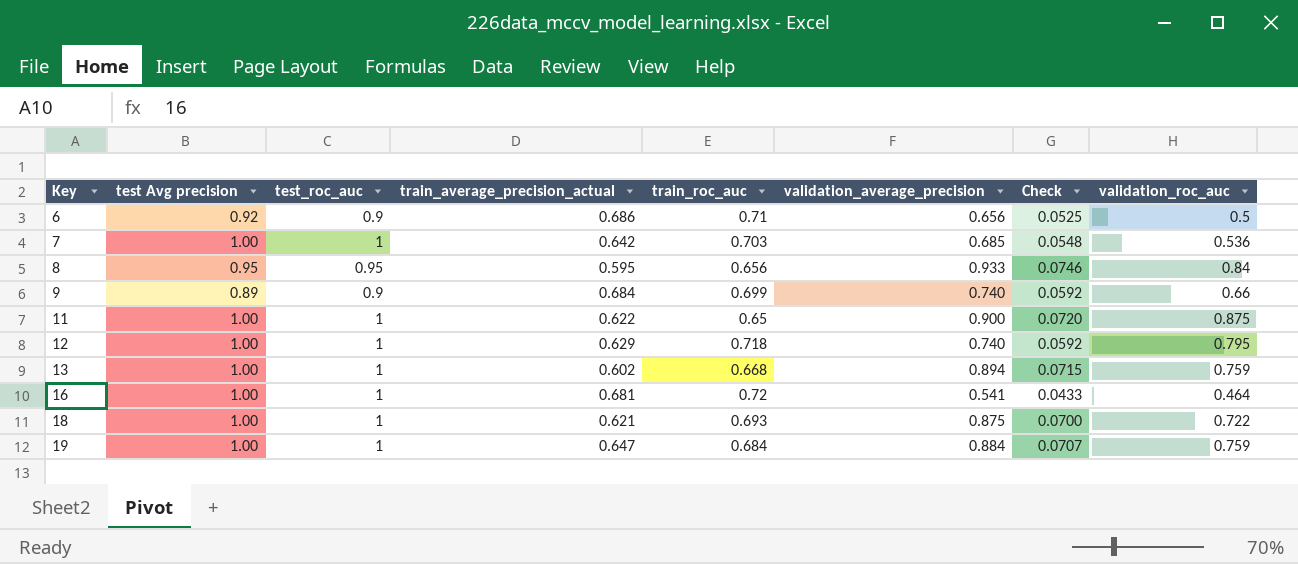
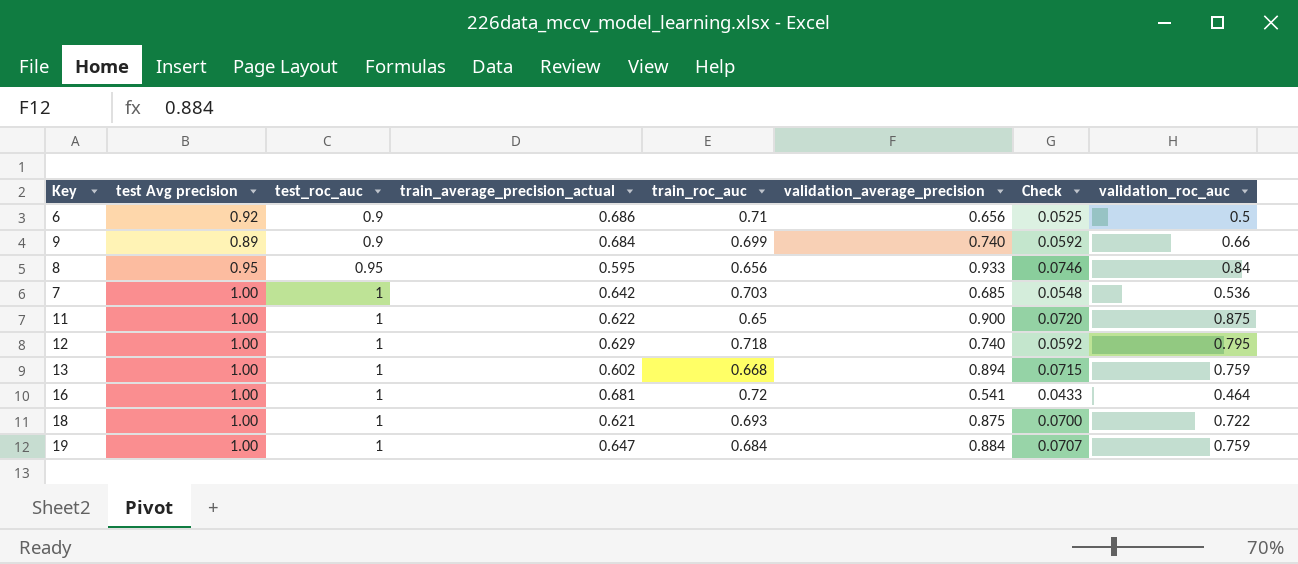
row order: Key ascending -> test_roc_auc ascending

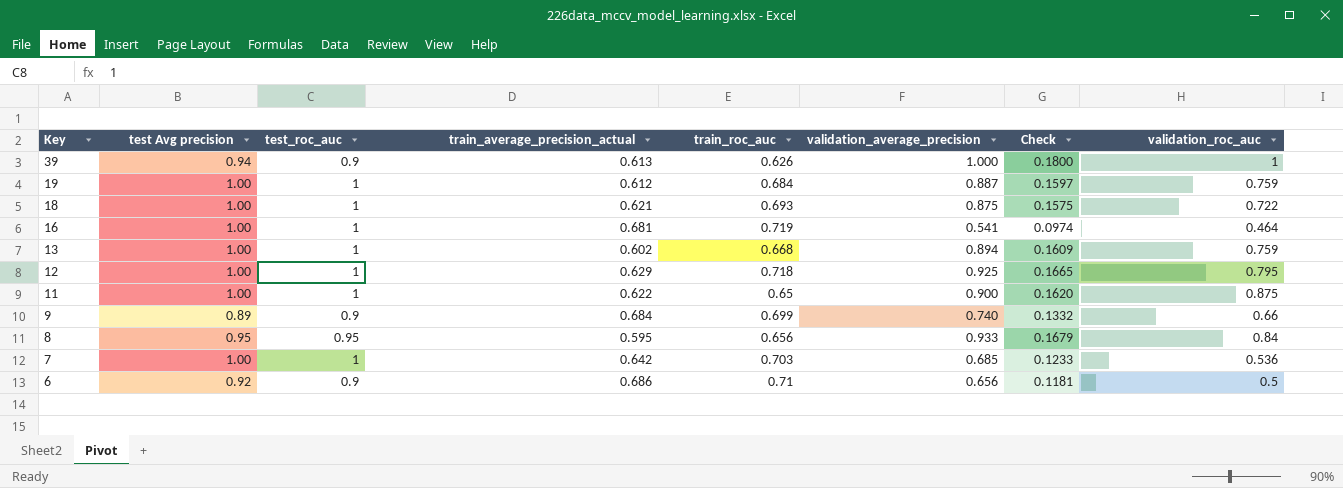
row order: test_roc_auc ascending -> Key descending
column Check | formula: [validation_average_precision] * 0.08 -> [validation_average_precision] * 0.18
row 39: none -> 0.94 | 0.9 | 0.613 | 0.626 | 1.000 | 0.1800 | 1
19 | train_average_precision_actual: 0.647 -> 0.612
19 | validation_average_precision: 0.884 -> 0.887
16 | train_roc_auc: 0.72 -> 0.719
12 | validation_average_precision: 0.740 -> 0.925

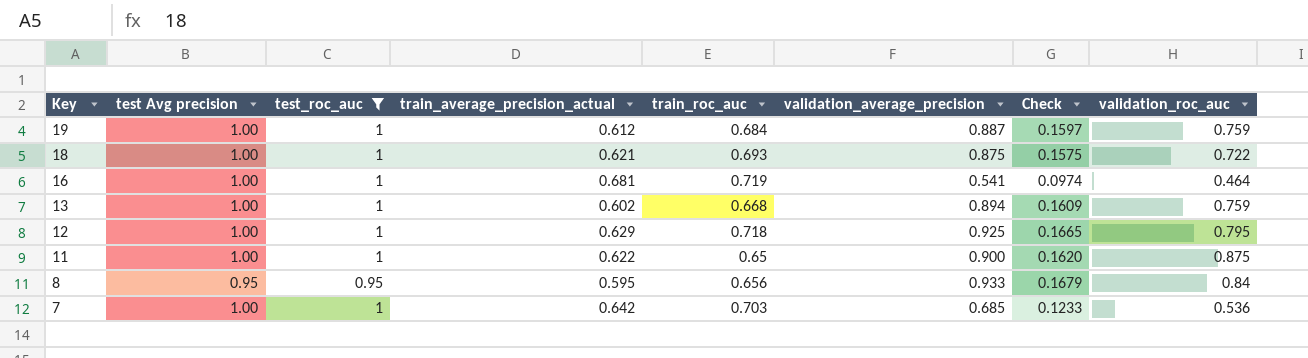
filter: none -> test_roc_auc != 0.9

